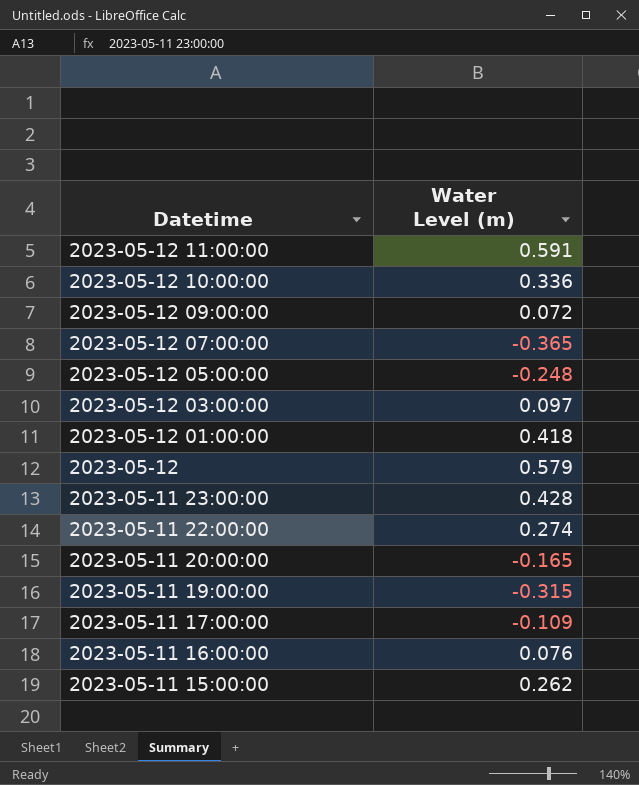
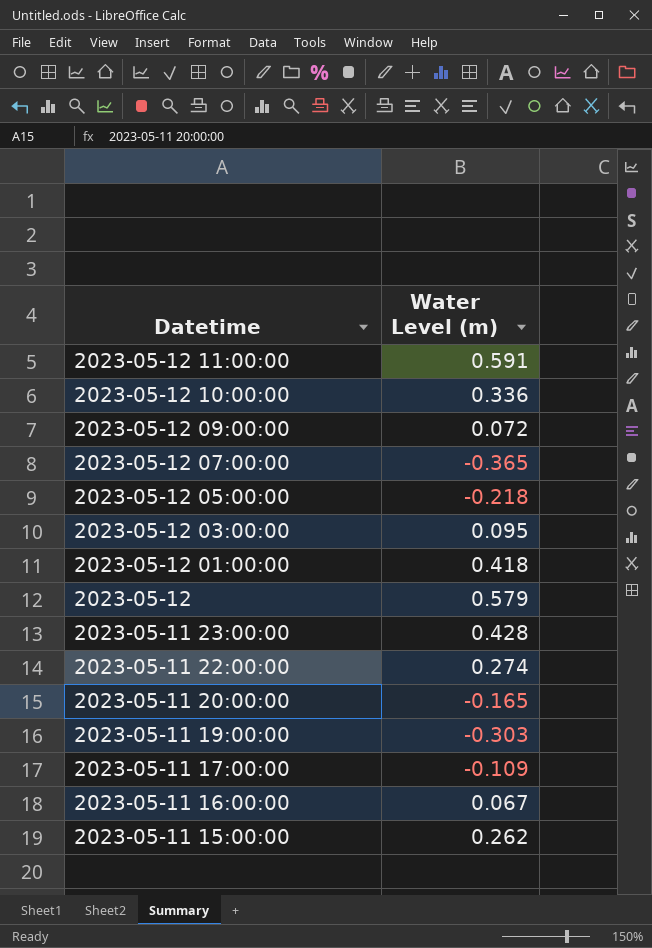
2023-05-12 05:00:00 | Water Level (m): -0.248 -> -0.218
2023-05-12 03:00:00 | Water Level (m): 0.097 -> 0.095
2023-05-11 19:00:00 | Water Level (m): -0.315 -> -0.303
2023-05-11 16:00:00 | Water Level (m): 0.076 -> 0.067

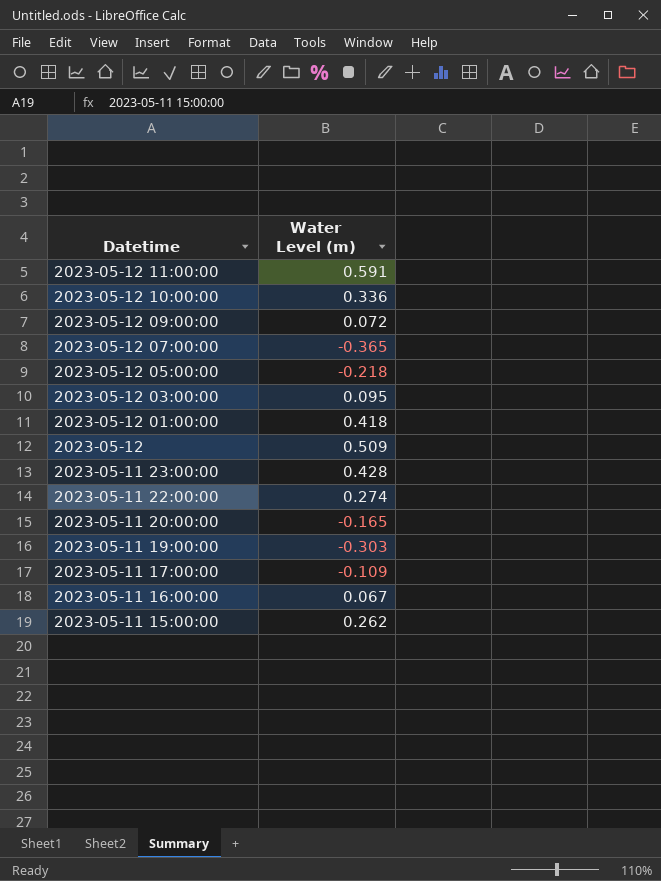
2023-05-12 | Water Level (m): 0.579 -> 0.509

